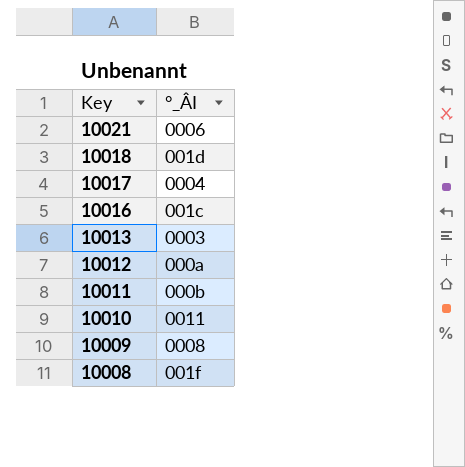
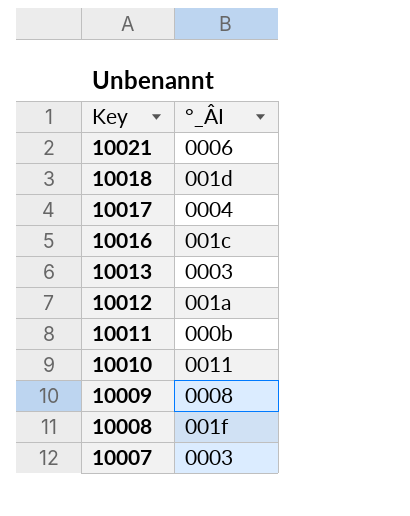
10012 | °_ÂI: 000a -> 001a
row 10007: none -> 0003

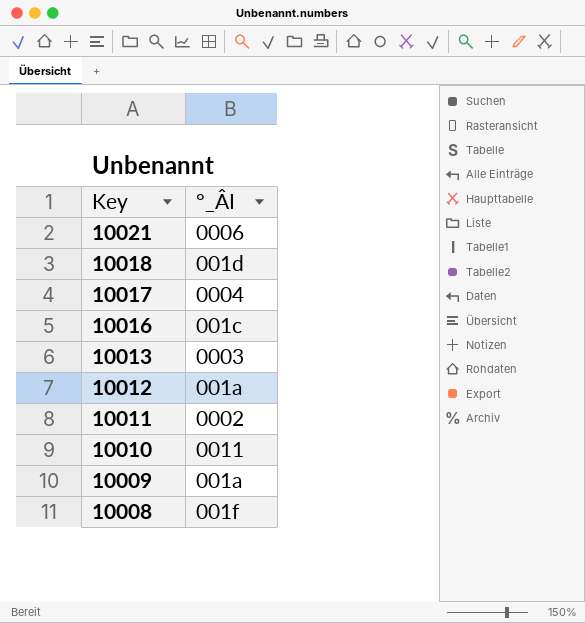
row 10007: 0003 -> none
10011 | °_ÂI: 000b -> 0002
10009 | °_ÂI: 0008 -> 001a

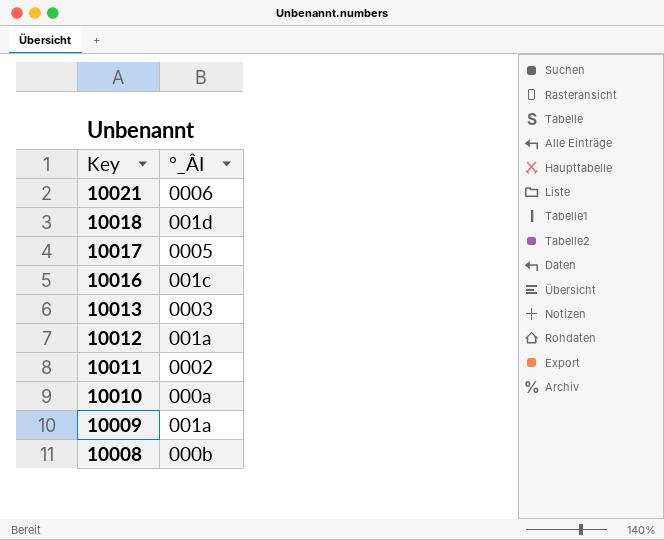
10017 | °_ÂI: 0004 -> 0005
10010 | °_ÂI: 0011 -> 000a
10008 | °_ÂI: 001f -> 000b

